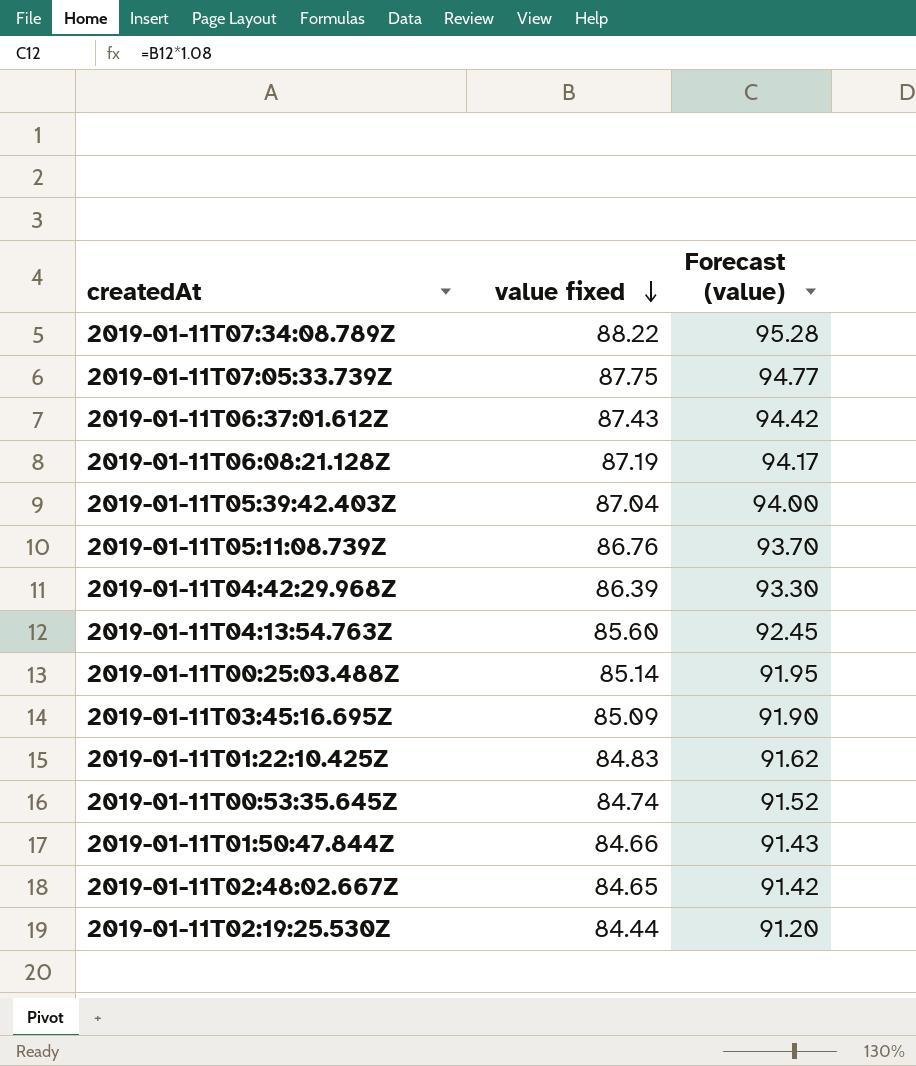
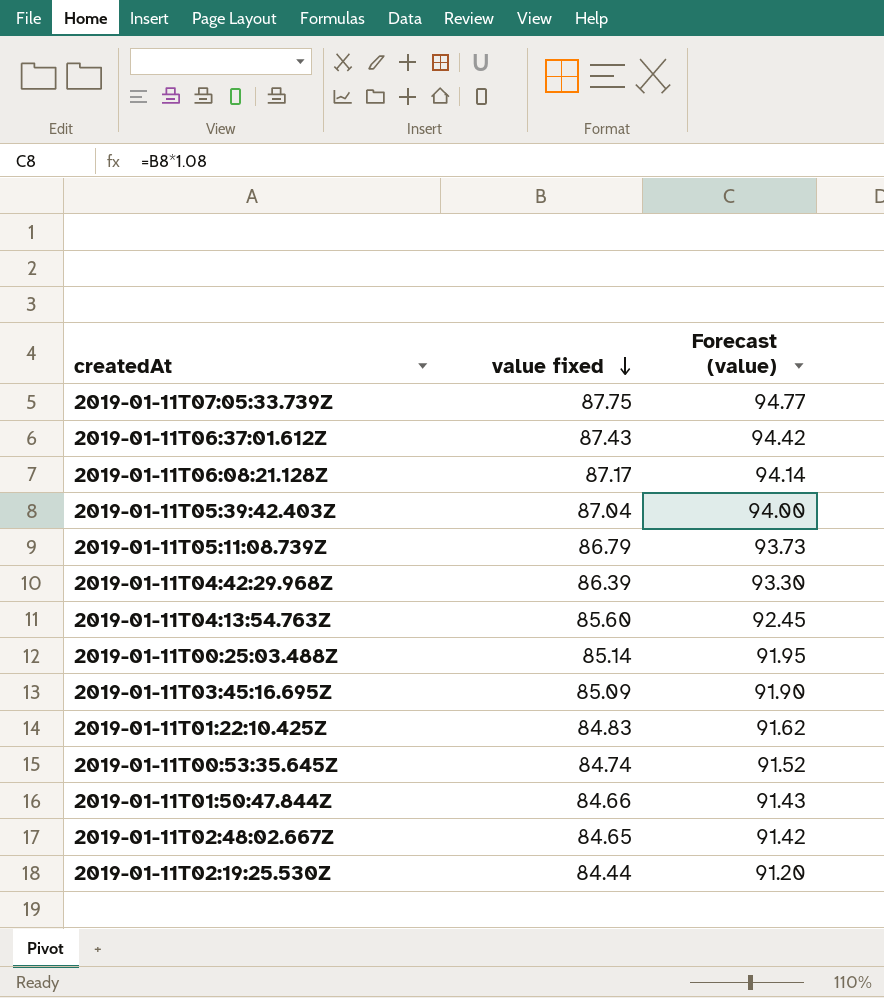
row 2019-01-11T07:34:08.789Z: 88.22 | 95.28 -> none
2019-01-11T06:08:21.128Z | value fixed: 87.19 -> 87.17
2019-01-11T06:08:21.128Z | Forecast (value): 94.17 -> 94.14
2019-01-11T05:11:08.739Z | value fixed: 86.76 -> 86.79
2019-01-11T05:11:08.739Z | Forecast (value): 93.70 -> 93.73

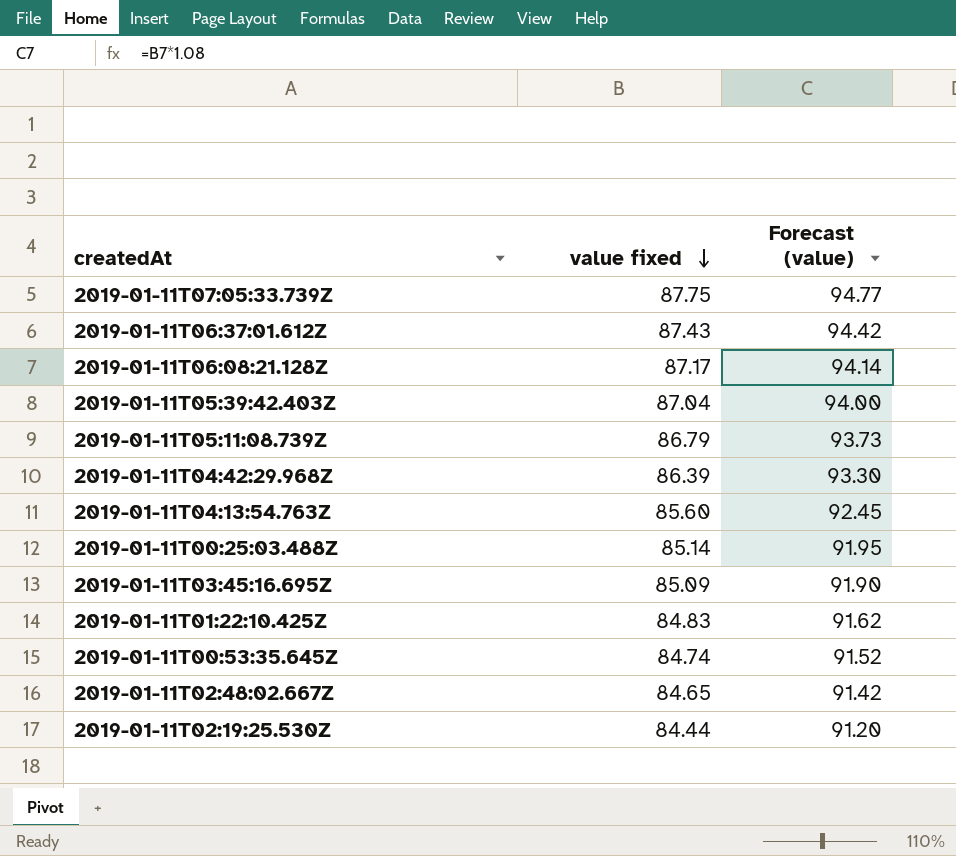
row 2019-01-11T01:50:47.844Z: 84.66 | 91.43 -> none

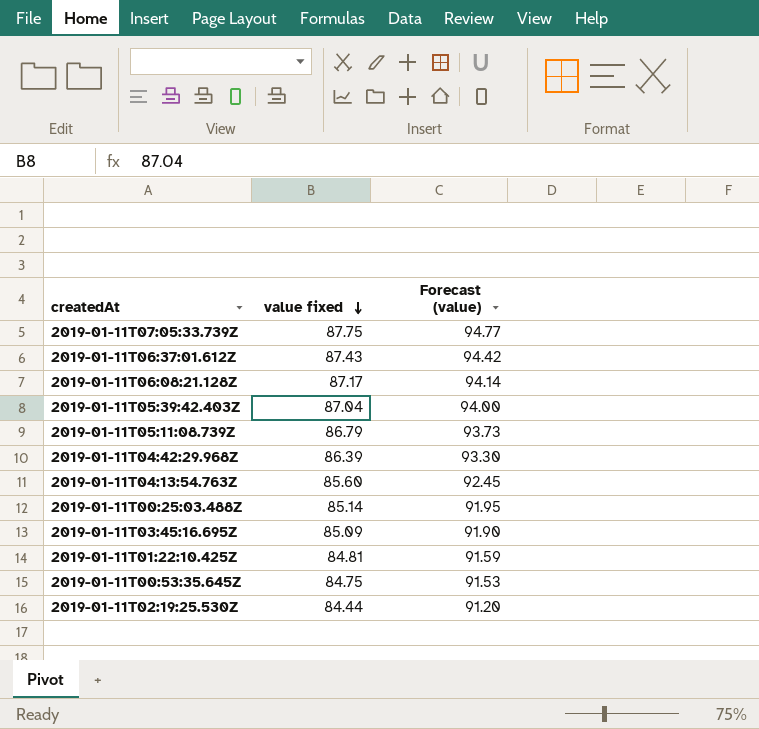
row 2019-01-11T02:48:02.667Z: 84.65 | 91.42 -> none
2019-01-11T01:22:10.425Z | value fixed: 84.83 -> 84.81
2019-01-11T01:22:10.425Z | Forecast (value): 91.62 -> 91.59
2019-01-11T00:53:35.645Z | value fixed: 84.74 -> 84.75
2019-01-11T00:53:35.645Z | Forecast (value): 91.52 -> 91.53

